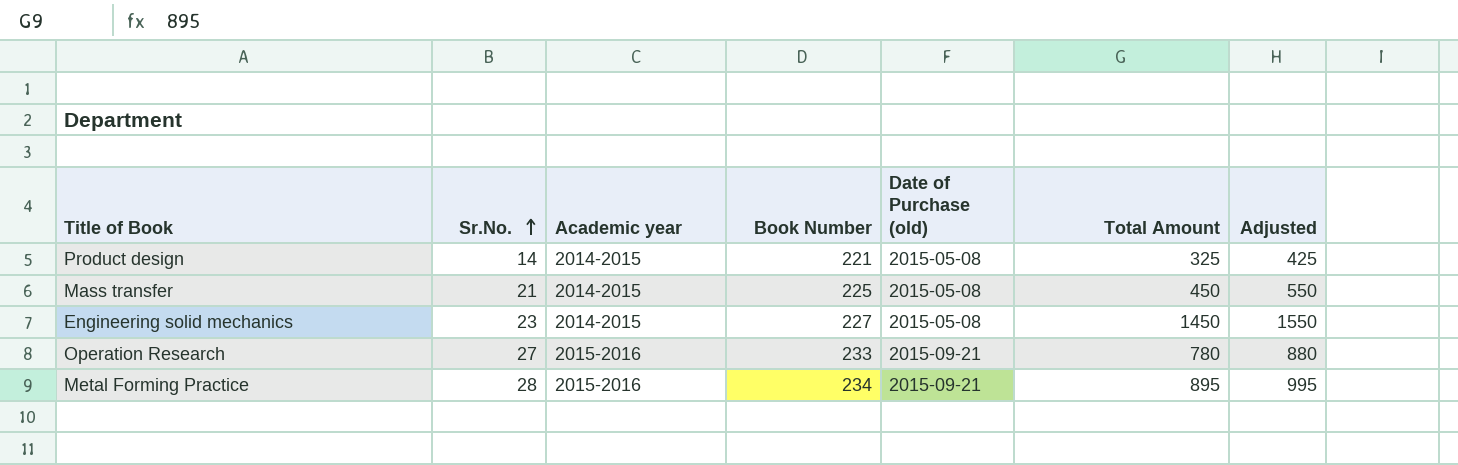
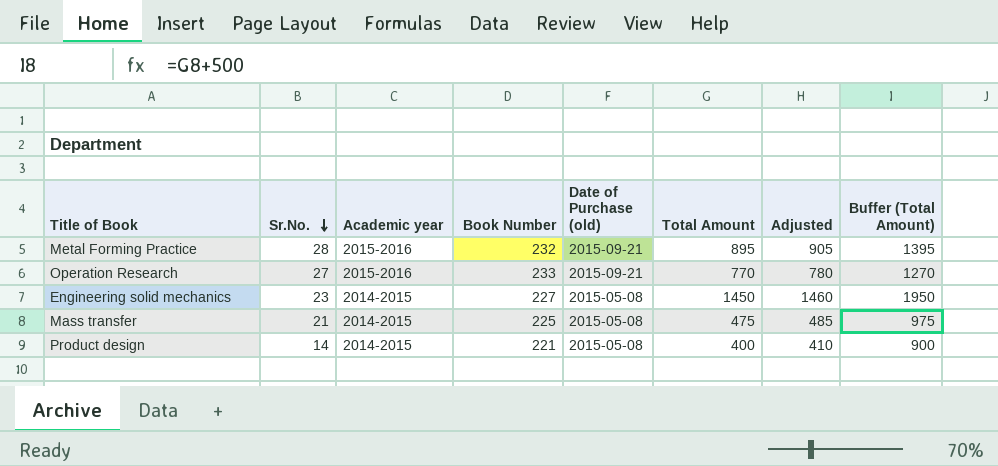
row order: Sr.No. ascending -> Sr.No. descending
column Adjusted | formula: [Total Amount] + 100 -> [Total Amount] + 10
column Buffer (Total Amount) | formula: none -> [Total Amount] + 500
Metal Forming Practice | Book Number: 234 -> 232
Operation Research | Total Amount: 780 -> 770
Mass transfer | Total Amount: 450 -> 475
Product design | Total Amount: 325 -> 400

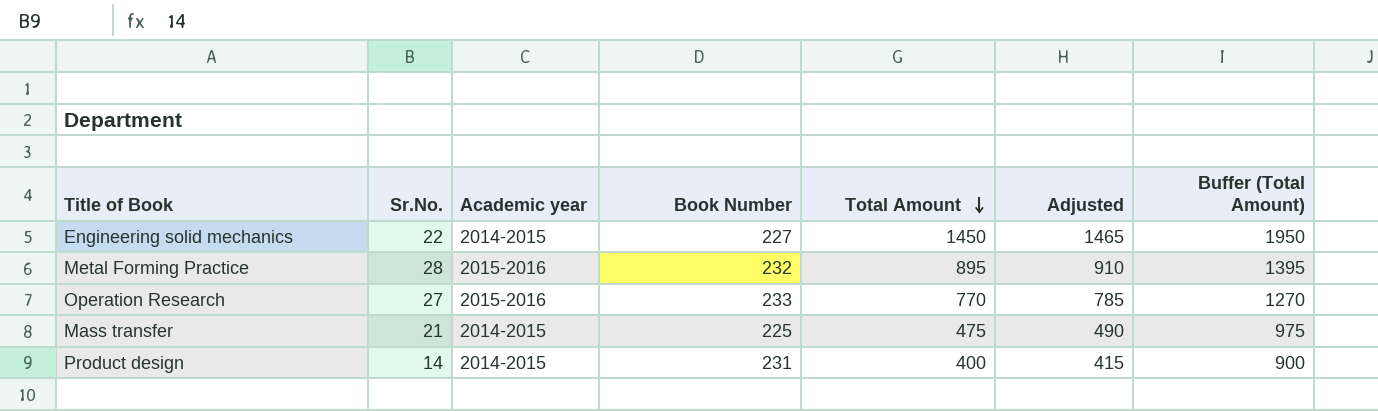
row order: Sr.No. descending -> Total Amount descending
column Date of Purchase (old) | position: 5 -> none
column Adjusted | formula: [Total Amount] + 10 -> [Total Amount] + 15
Engineering solid mechanics | Sr.No.: 23 -> 22
Product design | Book Number: 221 -> 231

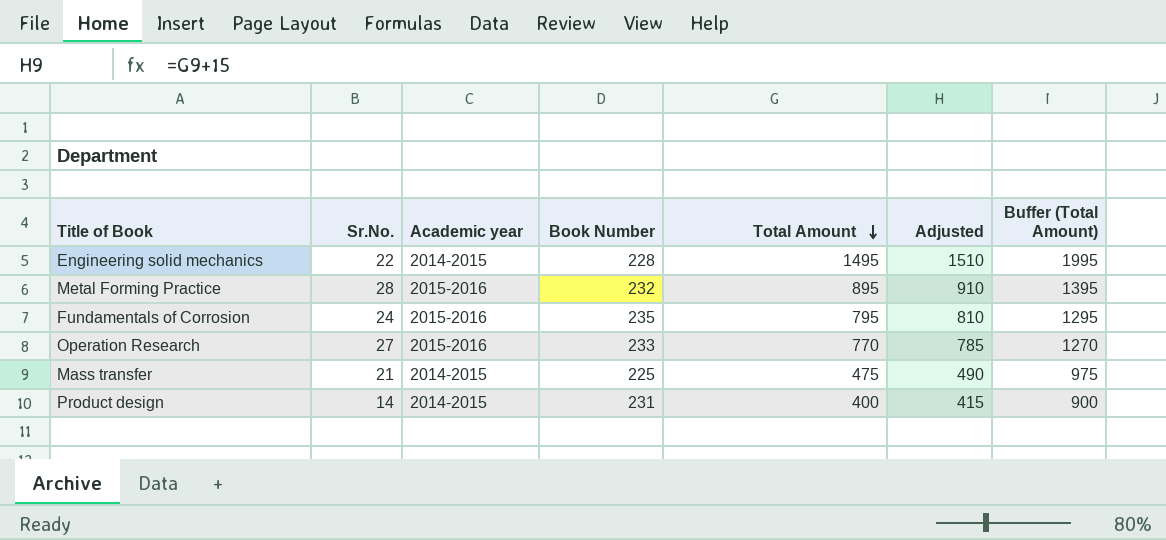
Engineering solid mechanics | Book Number: 227 -> 228
Engineering solid mechanics | Total Amount: 1450 -> 1495
Engineering solid mechanics | Adjusted: 1465 -> 1510
Engineering solid mechanics | Buffer (Total Amount): 1950 -> 1995
row Fundamentals of Corrosion: none -> 24 | 2015-2016 | 235 | 795 | 810 | 1295

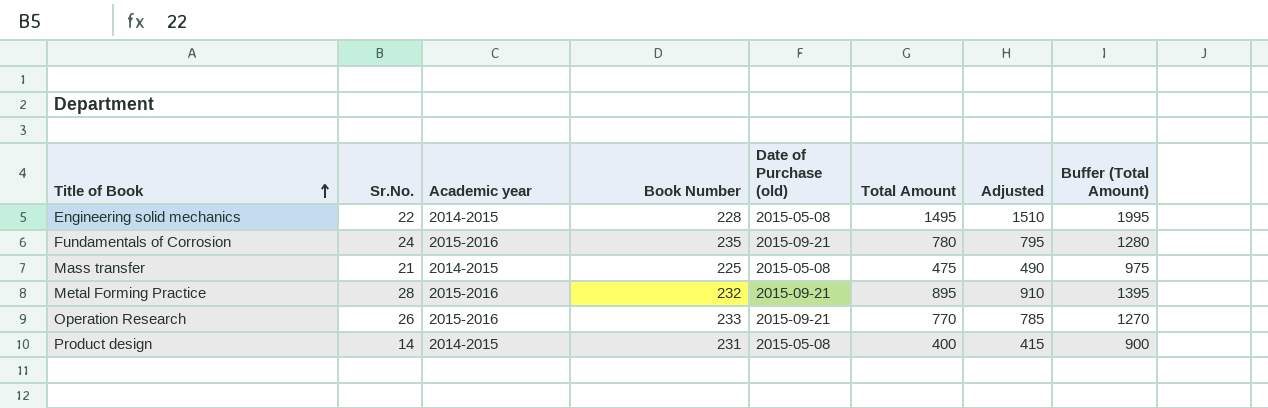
row order: Total Amount descending -> Title of Book ascending
column Date of Purchase (old) | position: none -> 5
Fundamentals of Corrosion | Total Amount: 795 -> 780
Fundamentals of Corrosion | Adjusted: 810 -> 795
Fundamentals of Corrosion | Buffer (Total Amount): 1295 -> 1280
Operation Research | Sr.No.: 27 -> 26

